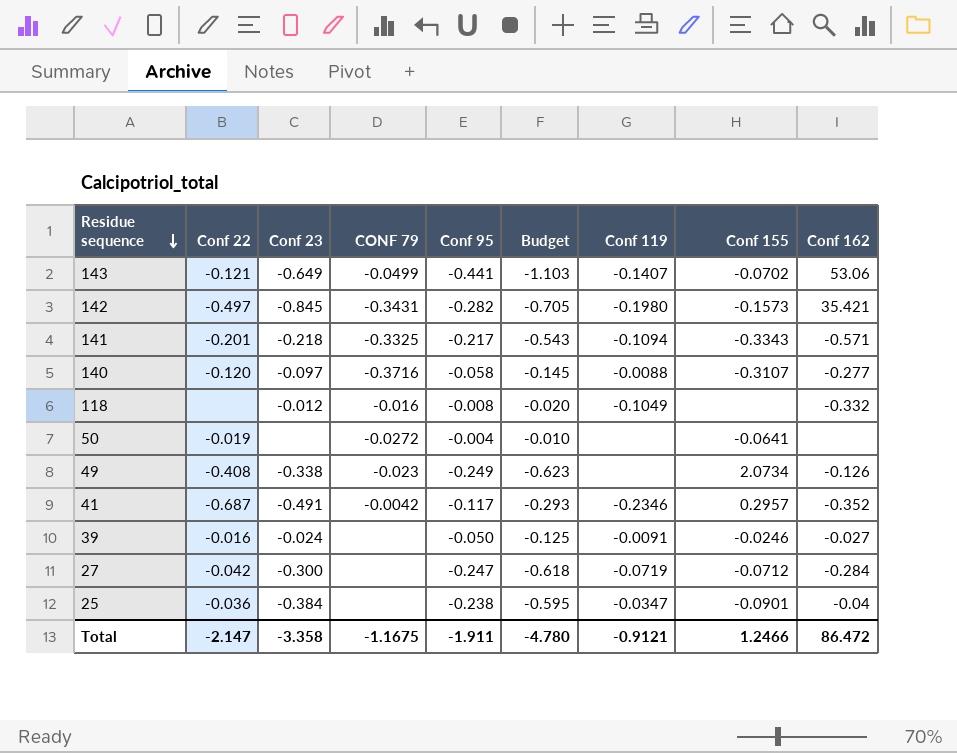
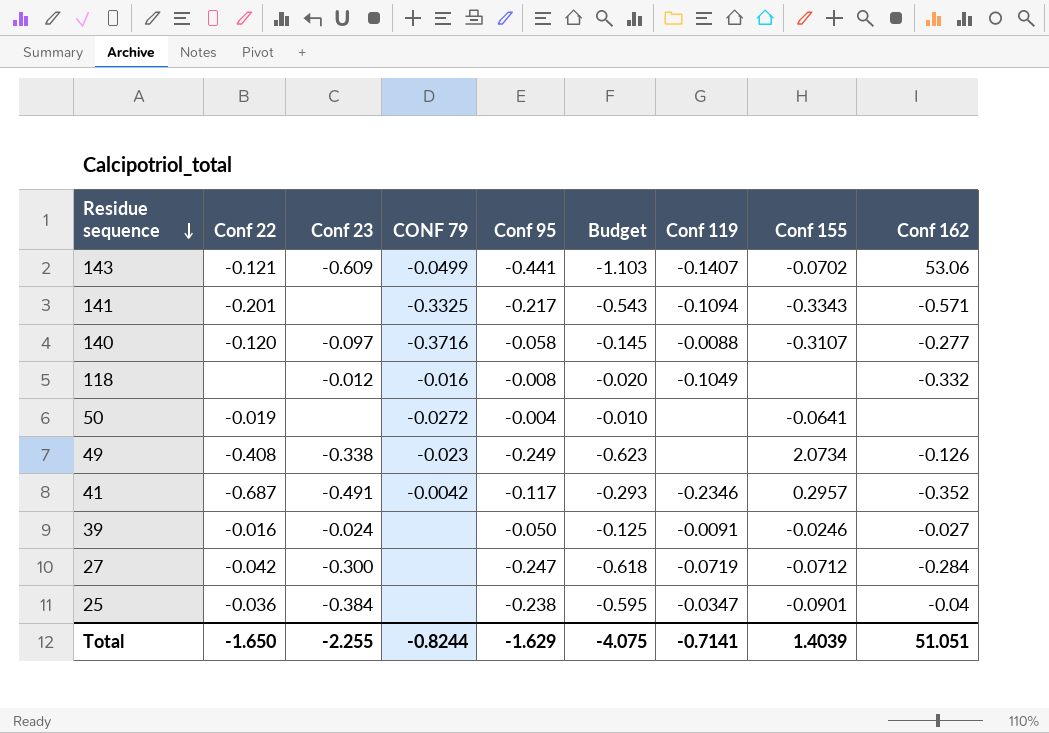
row 142: -0.497 | -0.845 | -0.3431 | -0.282 | -0.705 | -0.1980 | -0.1573 | 35.421 -> none
143 | Conf 23: -0.649 -> -0.609
141 | Conf 23: -0.218 -> none
Total | Conf 22: -2.147 -> -1.650
Total | Conf 23: -3.358 -> -2.255
Total | CONF 79: -1.1675 -> -0.8244
Total | Conf 95: -1.911 -> -1.629
Total | Budget: -4.780 -> -4.075
Total | Conf 119: -0.9121 -> -0.7141
Total | Conf 155: 1.2466 -> 1.4039
Total | Conf 162: 86.472 -> 51.051

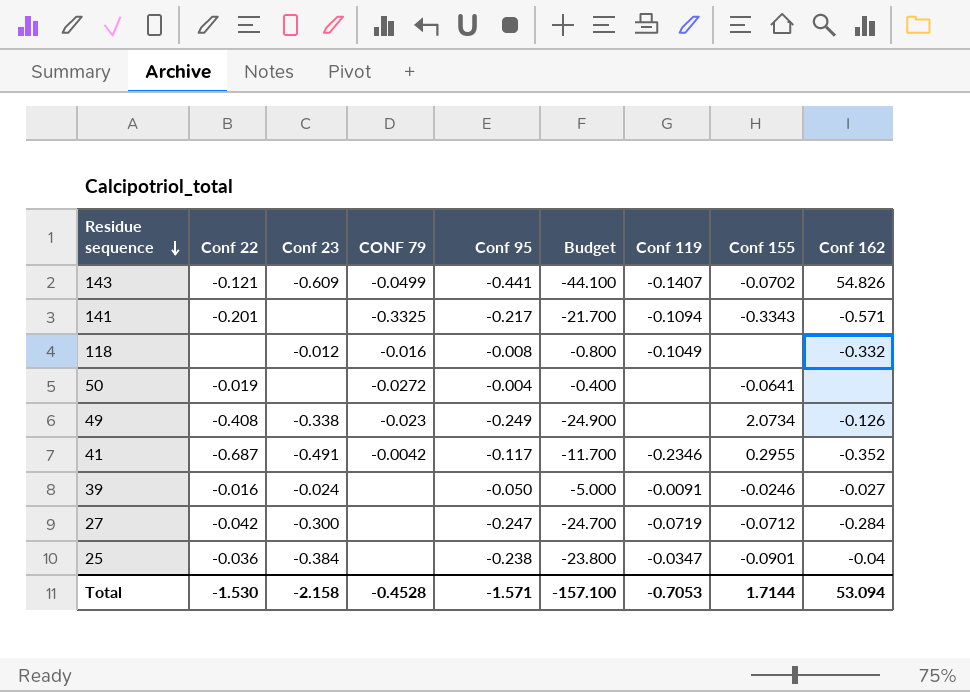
column Budget | formula: [Conf 95] * 2.5 -> [Conf 95] * 100
row 140: -0.120 | -0.097 | -0.3716 | -0.058 | -0.145 | -0.0088 | -0.3107 | -0.277 -> none
143 | Conf 162: 53.06 -> 54.826
41 | Conf 155: 0.2957 -> 0.2955
Total | Conf 22: -1.650 -> -1.530
Total | Conf 23: -2.255 -> -2.158
Total | CONF 79: -0.8244 -> -0.4528
Total | Conf 95: -1.629 -> -1.571
Total | Budget: -4.075 -> -157.100
Total | Conf 119: -0.7141 -> -0.7053
Total | Conf 155: 1.4039 -> 1.7144
Total | Conf 162: 51.051 -> 53.094

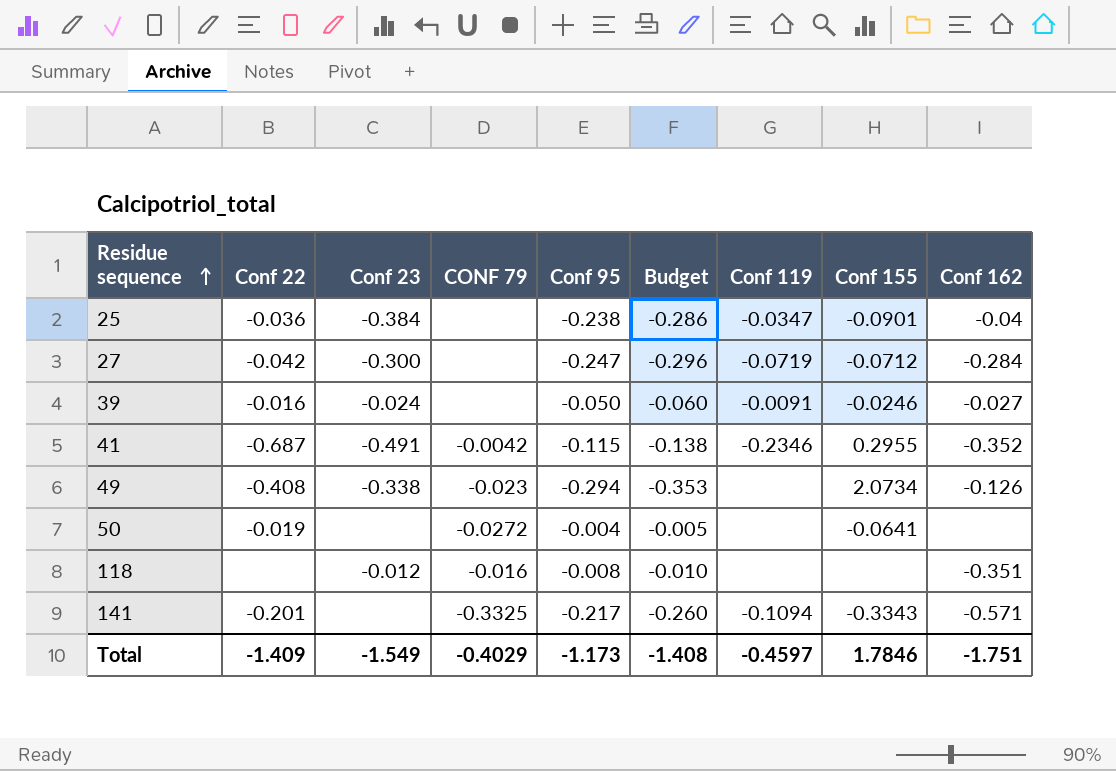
row order: Residue sequence descending -> Residue sequence ascending
column Budget | formula: [Conf 95] * 100 -> [Conf 95] * 1.2
row 143: -0.121 | -0.609 | -0.0499 | -0.441 | -44.100 | -0.1407 | -0.0702 | 54.826 -> none
41 | Conf 95: -0.117 -> -0.115
49 | Conf 95: -0.249 -> -0.294
118 | Conf 119: -0.1049 -> none
118 | Conf 162: -0.332 -> -0.351
Total | Conf 22: -1.530 -> -1.409
Total | Conf 23: -2.158 -> -1.549
Total | CONF 79: -0.4528 -> -0.4029
Total | Conf 95: -1.571 -> -1.173
Total | Budget: -157.100 -> -1.408
Total | Conf 119: -0.7053 -> -0.4597
Total | Conf 155: 1.7144 -> 1.7846
Total | Conf 162: 53.094 -> -1.751

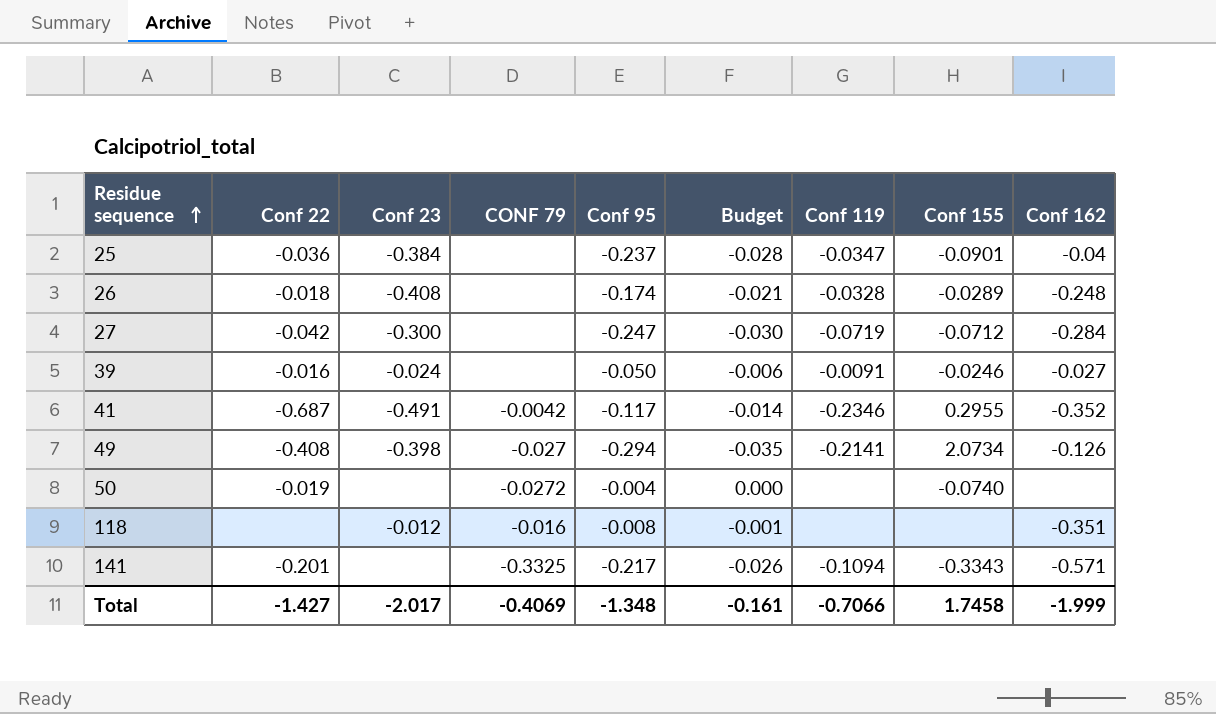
column Budget | formula: [Conf 95] * 1.2 -> [Conf 95] * 0.12
25 | Conf 95: -0.238 -> -0.237
row 26: none -> -0.018 | -0.408 | none | -0.174 | -0.021 | -0.0328 | -0.0289 | -0.248
41 | Conf 95: -0.115 -> -0.117
49 | Conf 23: -0.338 -> -0.398
49 | CONF 79: -0.023 -> -0.027
49 | Conf 119: none -> -0.2141
50 | Conf 155: -0.0641 -> -0.0740
Total | Conf 22: -1.409 -> -1.427
Total | Conf 23: -1.549 -> -2.017
Total | CONF 79: -0.4029 -> -0.4069
Total | Conf 95: -1.173 -> -1.348
Total | Budget: -1.408 -> -0.161
Total | Conf 119: -0.4597 -> -0.7066
Total | Conf 155: 1.7846 -> 1.7458
Total | Conf 162: -1.751 -> -1.999

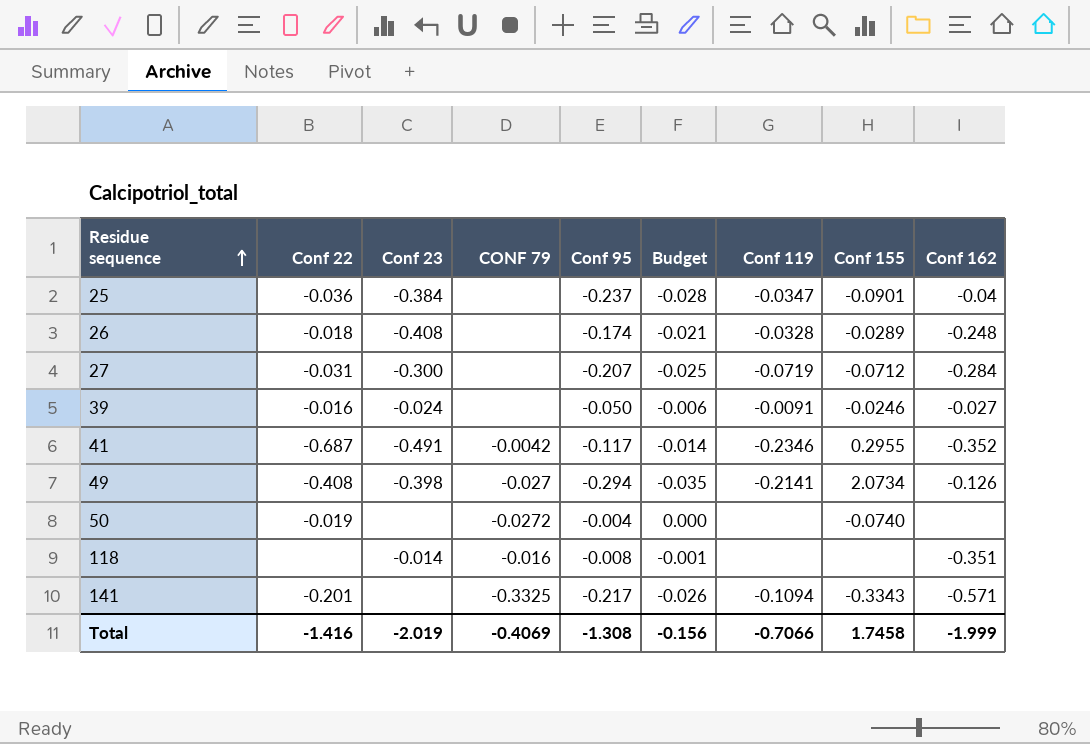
27 | Conf 22: -0.042 -> -0.031
27 | Conf 95: -0.247 -> -0.207
27 | Budget: -0.030 -> -0.025
118 | Conf 23: -0.012 -> -0.014
Total | Conf 22: -1.427 -> -1.416
Total | Conf 23: -2.017 -> -2.019
Total | Conf 95: -1.348 -> -1.308
Total | Budget: -0.161 -> -0.156

